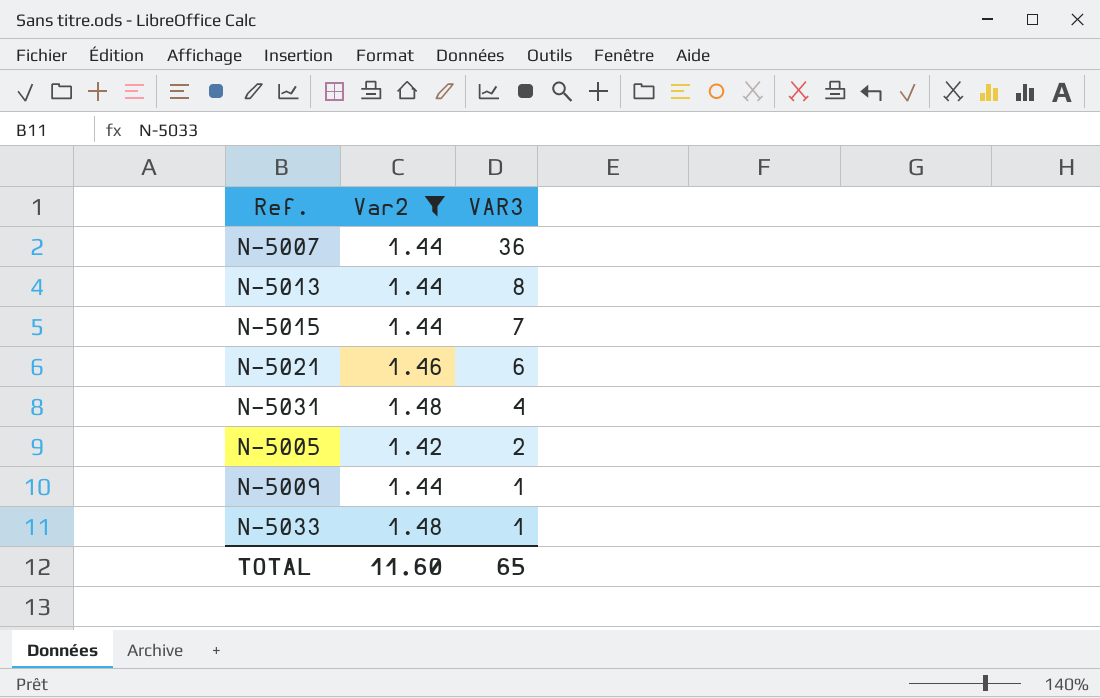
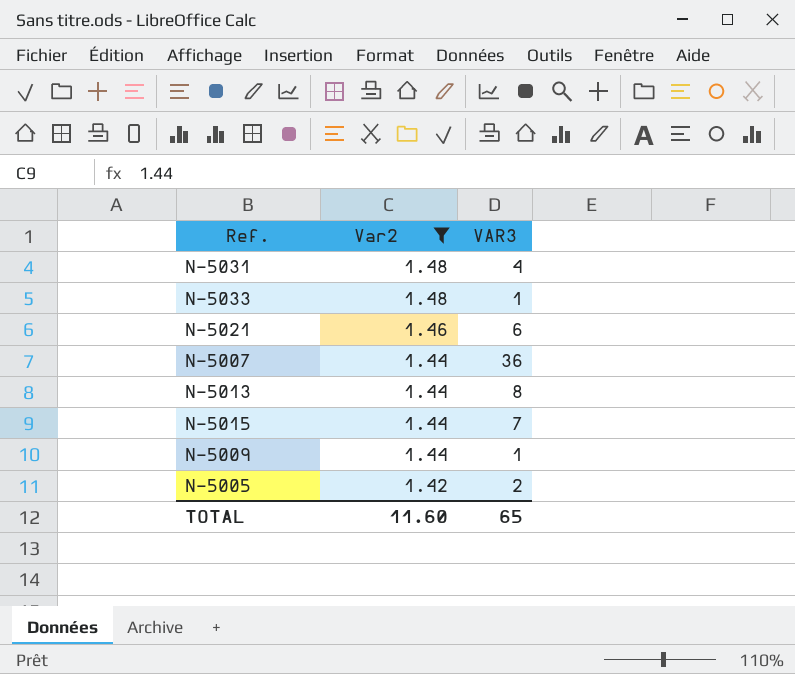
row order: VAR3 descending -> Var2 descending

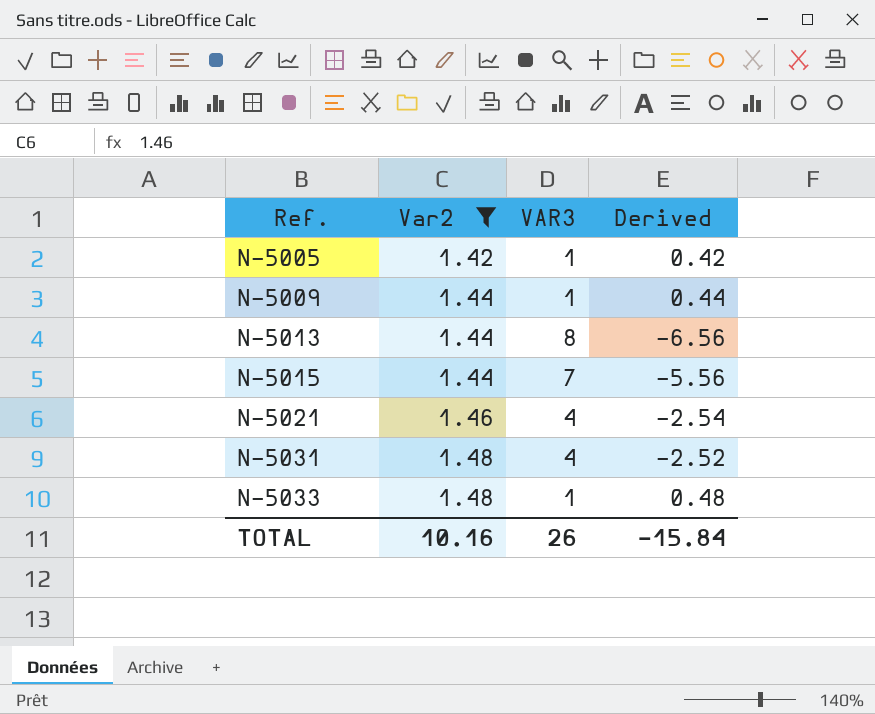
row order: Var2 descending -> Ref. ascending
column Derived | formula: none -> [Var2] - [VAR3]
row N-5007: 1.44 | 36 -> none
N-5005 | VAR3: 2 -> 1
N-5021 | VAR3: 6 -> 4
TOTAL | Var2: 11.60 -> 10.16
TOTAL | VAR3: 65 -> 26

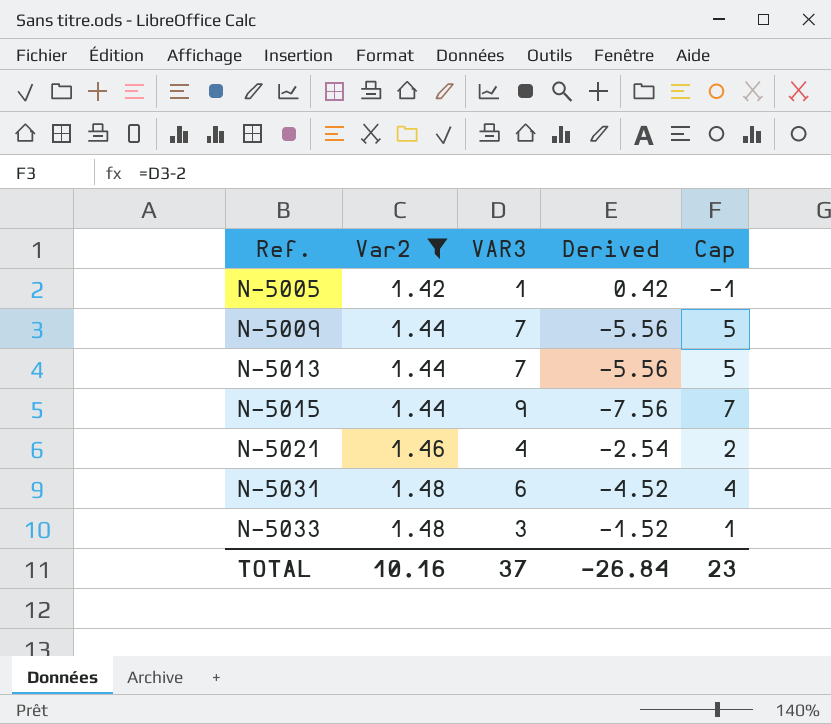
column Cap | formula: none -> [VAR3] - 2
N-5009 | VAR3: 1 -> 7
N-5009 | Derived: 0.44 -> -5.56
N-5013 | VAR3: 8 -> 7
N-5013 | Derived: -6.56 -> -5.56
N-5015 | VAR3: 7 -> 9
N-5015 | Derived: -5.56 -> -7.56
N-5031 | VAR3: 4 -> 6
N-5031 | Derived: -2.52 -> -4.52
N-5033 | VAR3: 1 -> 3
N-5033 | Derived: 0.48 -> -1.52
TOTAL | VAR3: 26 -> 37
TOTAL | Derived: -15.84 -> -26.84

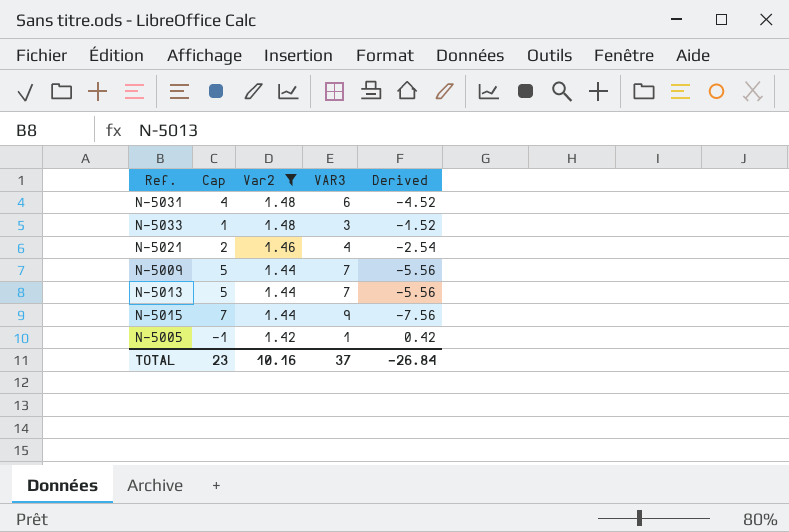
row order: Ref. ascending -> Var2 descending
column Cap | position: 5 -> 2

